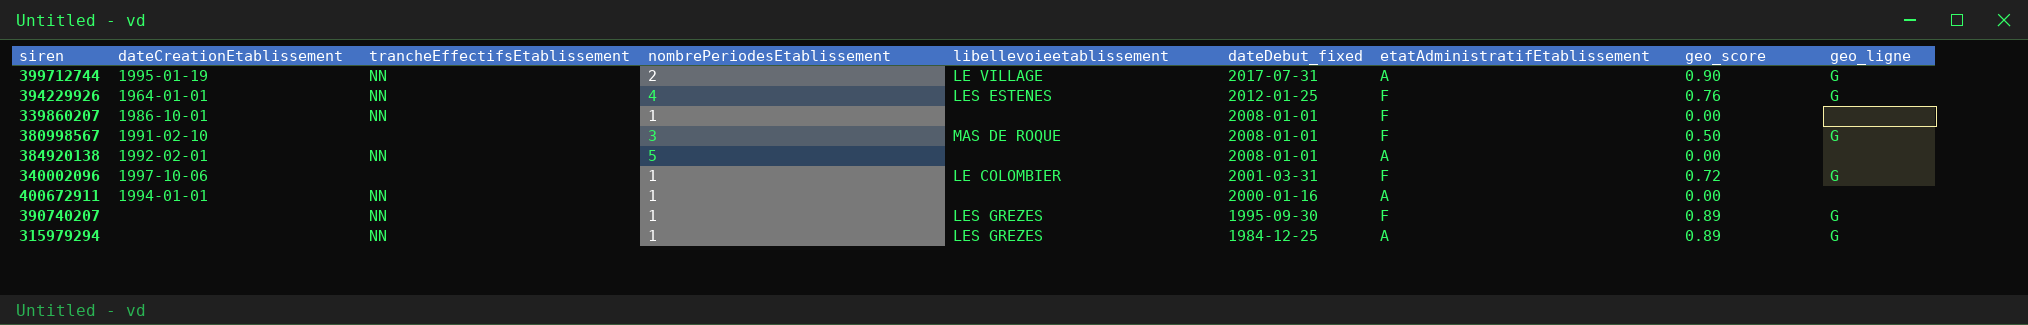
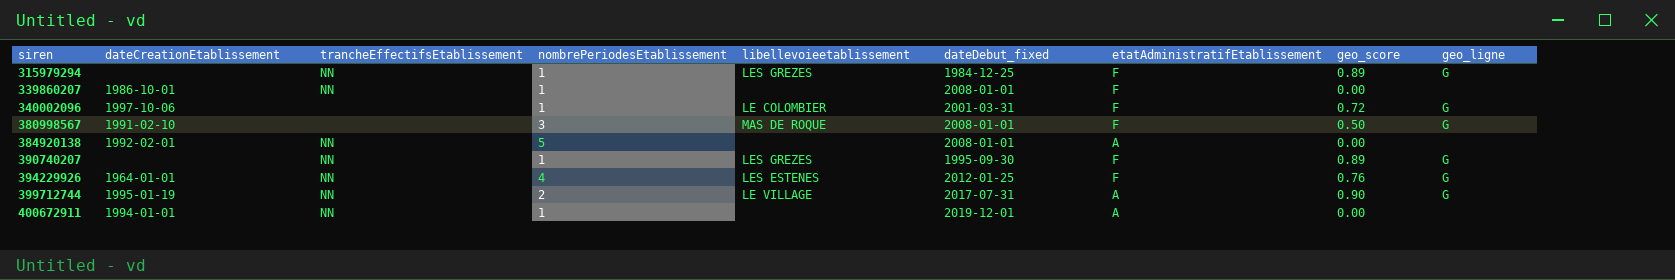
row order: dateDebut_fixed descending -> siren ascending
315979294 | etatAdministratifEtablissement: A -> F
400672911 | dateDebut_fixed: 2000-01-16 -> 2019-12-01

